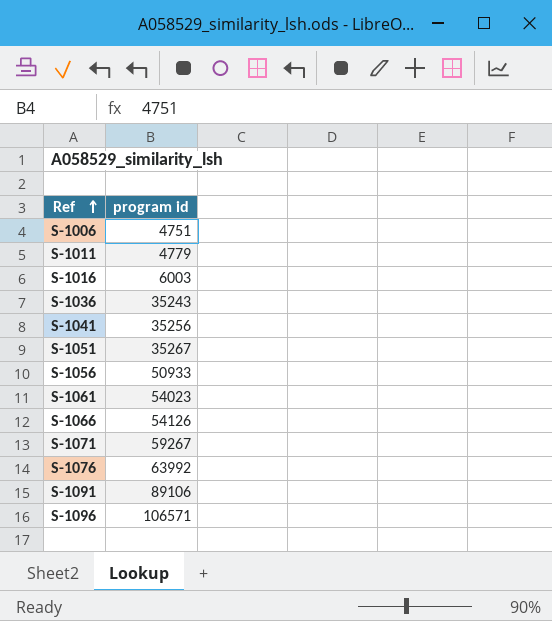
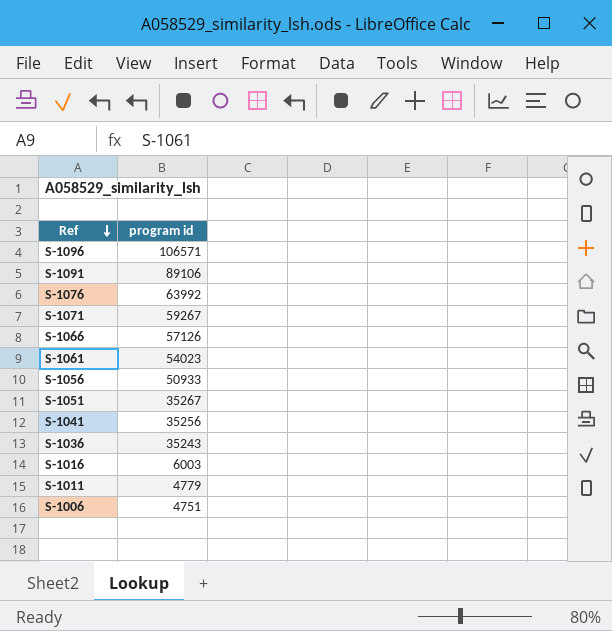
row order: Ref ascending -> Ref descending
S-1066 | program id: 54126 -> 57126

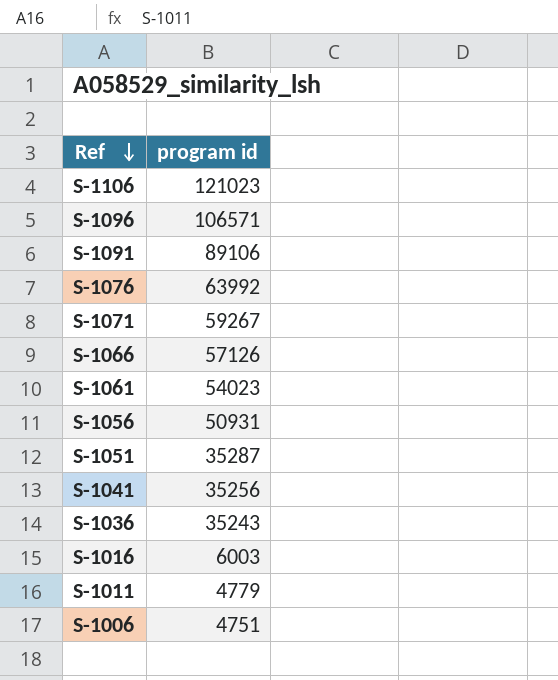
row S-1106: none -> 121023
S-1056 | program id: 50933 -> 50931
S-1051 | program id: 35267 -> 35287

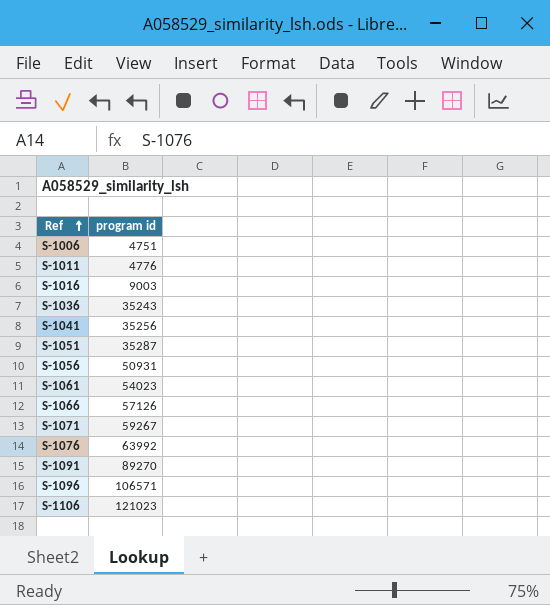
row order: Ref descending -> Ref ascending
S-1011 | program id: 4779 -> 4776
S-1016 | program id: 6003 -> 9003
S-1091 | program id: 89106 -> 89270

